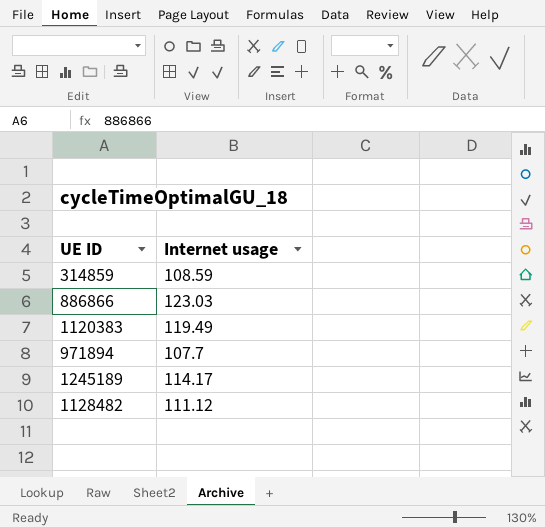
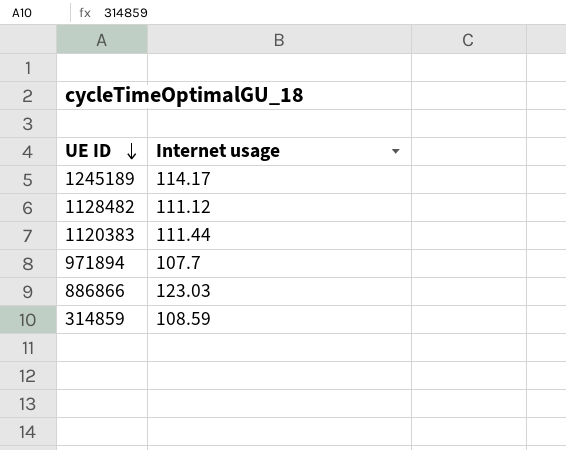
row order: none -> UE ID descending
1120383 | Internet usage: 119.49 -> 111.44

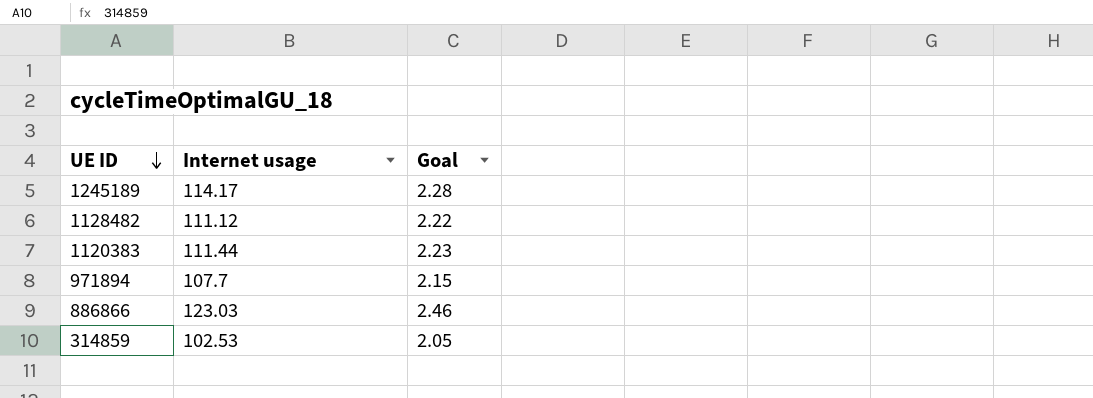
column Goal | formula: none -> [Internet usage] * 0.02
314859 | Internet usage: 108.59 -> 102.53

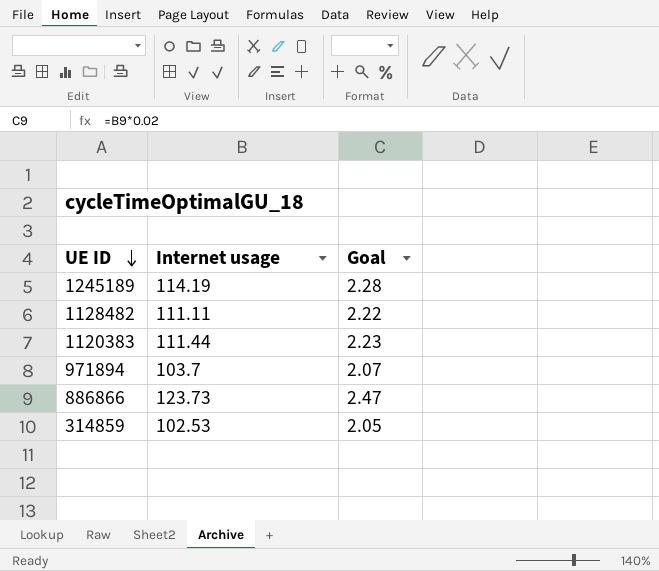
1245189 | Internet usage: 114.17 -> 114.19
1128482 | Internet usage: 111.12 -> 111.11
971894 | Internet usage: 107.7 -> 103.7
971894 | Goal: 2.15 -> 2.07
886866 | Internet usage: 123.03 -> 123.73
886866 | Goal: 2.46 -> 2.47

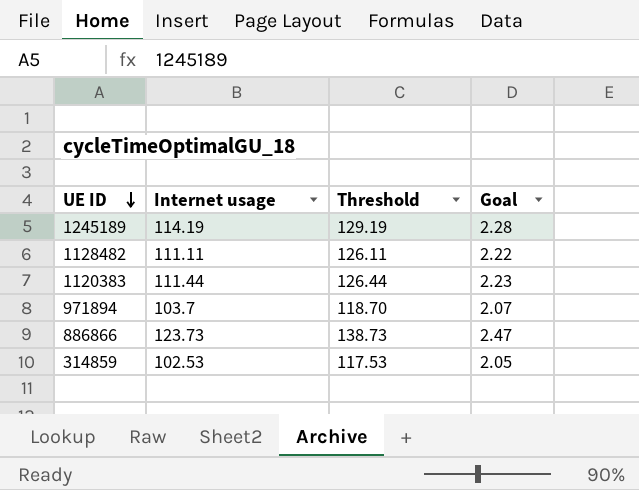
column Threshold | formula: none -> [Internet usage] + 15

